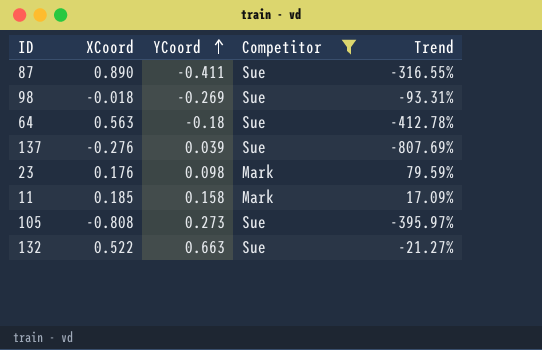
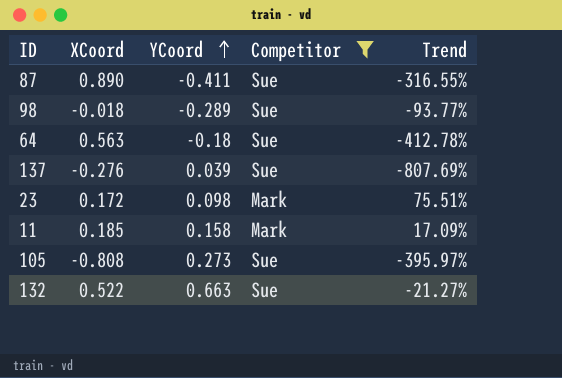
98 | YCoord: -0.269 -> -0.289
98 | Trend: -93.31% -> -93.77%
23 | XCoord: 0.176 -> 0.172
23 | Trend: 79.59% -> 75.51%

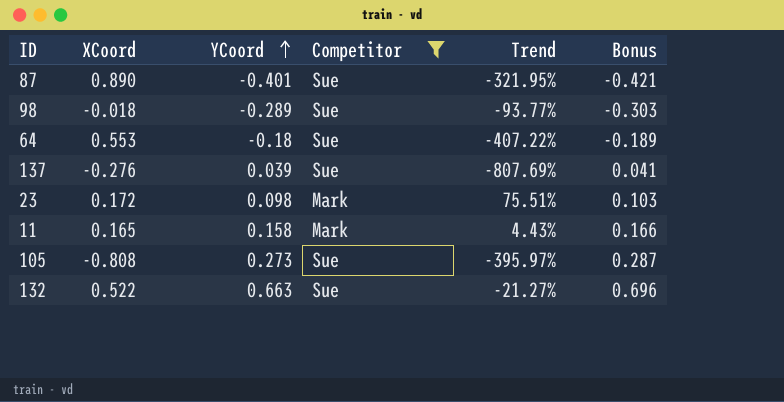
column Bonus | formula: none -> [YCoord] * 1.05
87 | YCoord: -0.411 -> -0.401
87 | Trend: -316.55% -> -321.95%
64 | XCoord: 0.563 -> 0.553
64 | Trend: -412.78% -> -407.22%
11 | XCoord: 0.185 -> 0.165
11 | Trend: 17.09% -> 4.43%

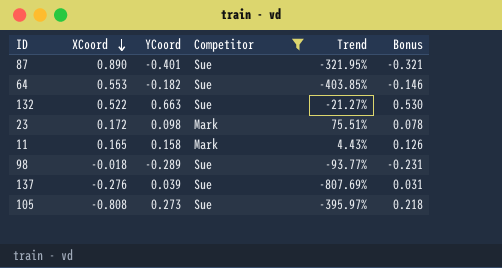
row order: YCoord ascending -> XCoord descending
column Bonus | formula: [YCoord] * 1.05 -> [YCoord] * 0.8
64 | YCoord: -0.18 -> -0.182
64 | Trend: -407.22% -> -403.85%

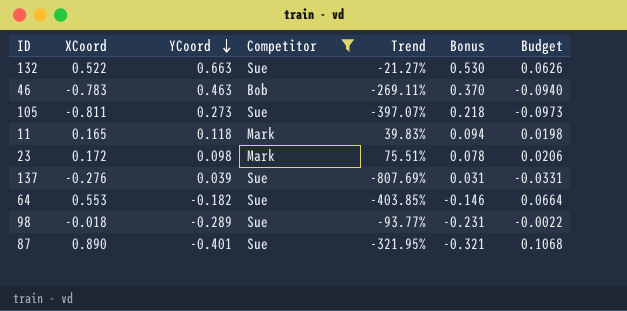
row order: XCoord descending -> YCoord descending
column Budget | formula: none -> [XCoord] * 0.12
row 46: none -> -0.783 | 0.463 | Bob | -269.11% | 0.370 | -0.0940
105 | XCoord: -0.808 -> -0.811
105 | Trend: -395.97% -> -397.07%
11 | YCoord: 0.158 -> 0.118
11 | Trend: 4.43% -> 39.83%
11 | Bonus: 0.126 -> 0.094

